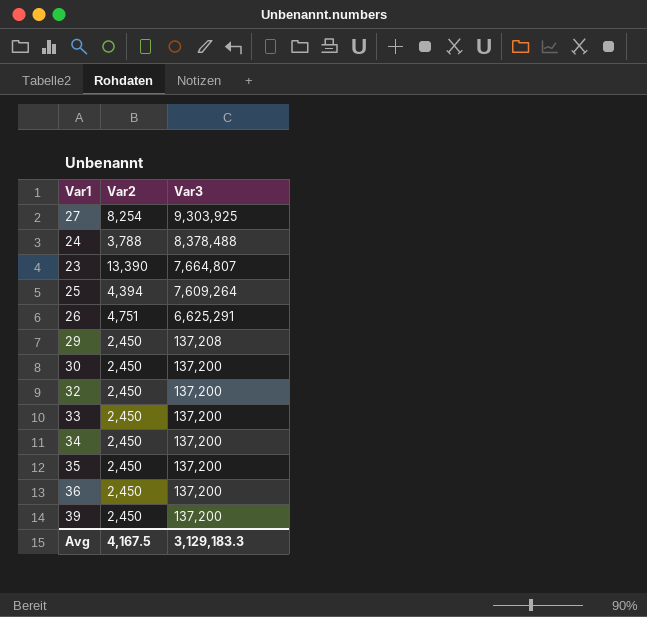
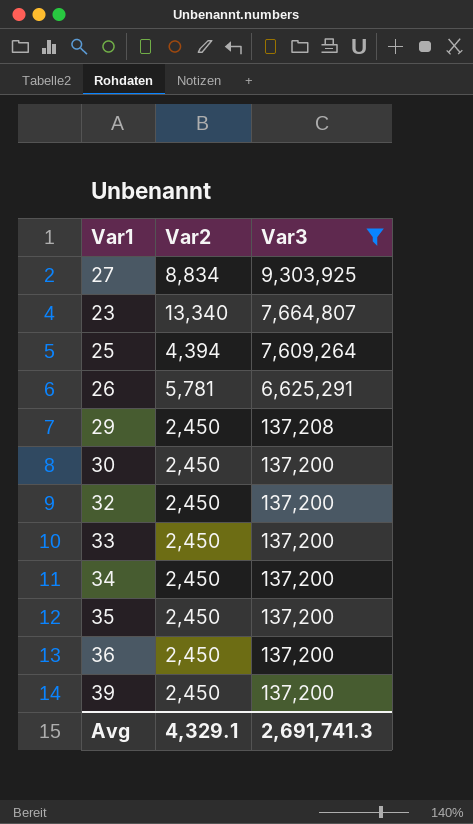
filter: none -> Var3 != 8,378,488
27 | Var2: 8,254 -> 8,834
23 | Var2: 13,390 -> 13,340
26 | Var2: 4,751 -> 5,781
Avg | Var2: 4,167.5 -> 4,329.1
Avg | Var3: 3,129,183.3 -> 2,691,741.3

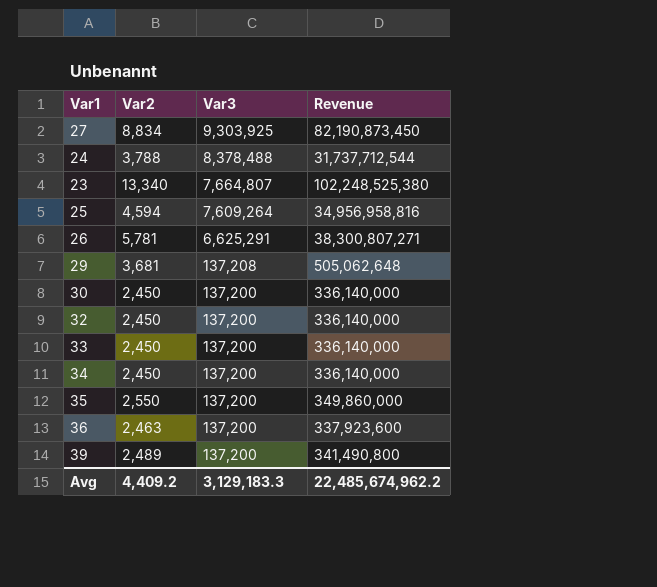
filter: Var3 != 8,378,488 -> none
column Revenue | formula: none -> [Var2] * [Var3]
25 | Var2: 4,394 -> 4,594
29 | Var2: 2,450 -> 3,681
35 | Var2: 2,450 -> 2,550
36 | Var2: 2,450 -> 2,463
39 | Var2: 2,450 -> 2,489
Avg | Var2: 4,329.1 -> 4,409.2
Avg | Var3: 2,691,741.3 -> 3,129,183.3

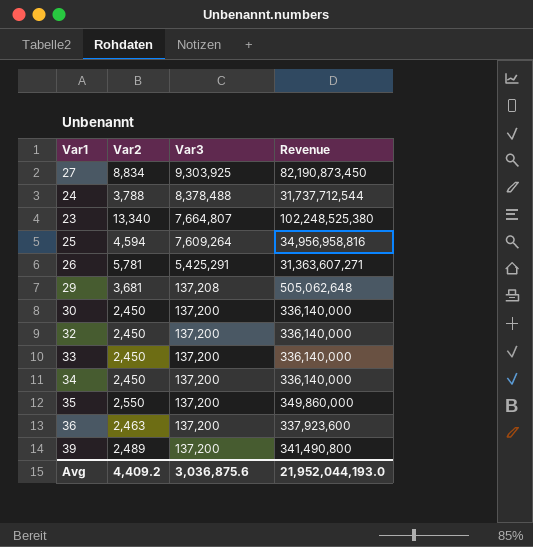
26 | Var3: 6,625,291 -> 5,425,291
26 | Revenue: 38,300,807,271 -> 31,363,607,271
Avg | Var3: 3,129,183.3 -> 3,036,875.6
Avg | Revenue: 22,485,674,962.2 -> 21,952,044,193.0

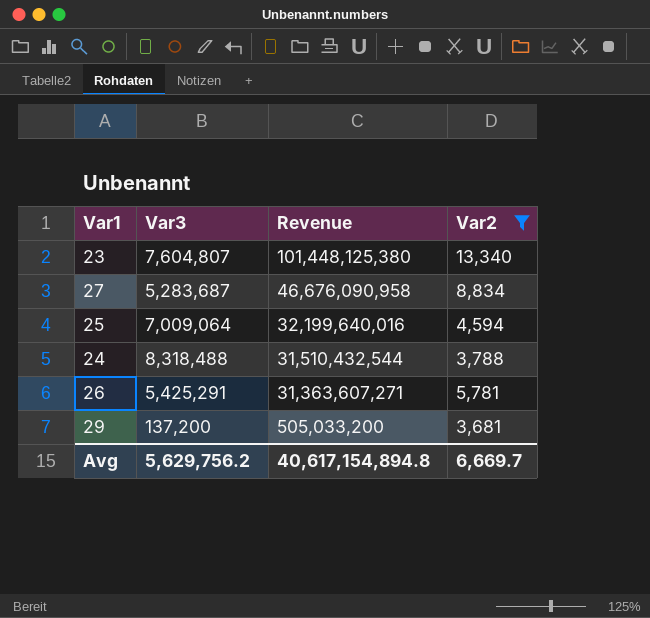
filter: none -> Var2 >= 3,681
row order: Var3 descending -> Revenue descending
column Var2 | position: 2 -> 4
23 | Var3: 7,664,807 -> 7,604,807
23 | Revenue: 102,248,525,380 -> 101,448,125,380
27 | Var3: 9,303,925 -> 5,283,687
27 | Revenue: 82,190,873,450 -> 46,676,090,958
25 | Var3: 7,609,264 -> 7,009,064
25 | Revenue: 34,956,958,816 -> 32,199,640,016
24 | Var3: 8,378,488 -> 8,318,488
24 | Revenue: 31,737,712,544 -> 31,510,432,544
29 | Var3: 137,208 -> 137,200
29 | Revenue: 505,062,648 -> 505,033,200
Avg | Var3: 3,036,875.6 -> 5,629,756.2
Avg | Revenue: 21,952,044,193.0 -> 40,617,154,894.8
Avg | Var2: 4,409.2 -> 6,669.7

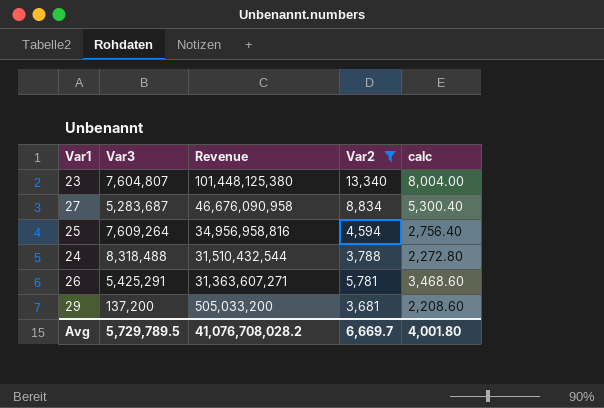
column calc | formula: none -> [Var2] * 0.6
25 | Var3: 7,009,064 -> 7,609,264
25 | Revenue: 32,199,640,016 -> 34,956,958,816
Avg | Var3: 5,629,756.2 -> 5,729,789.5
Avg | Revenue: 40,617,154,894.8 -> 41,076,708,028.2

